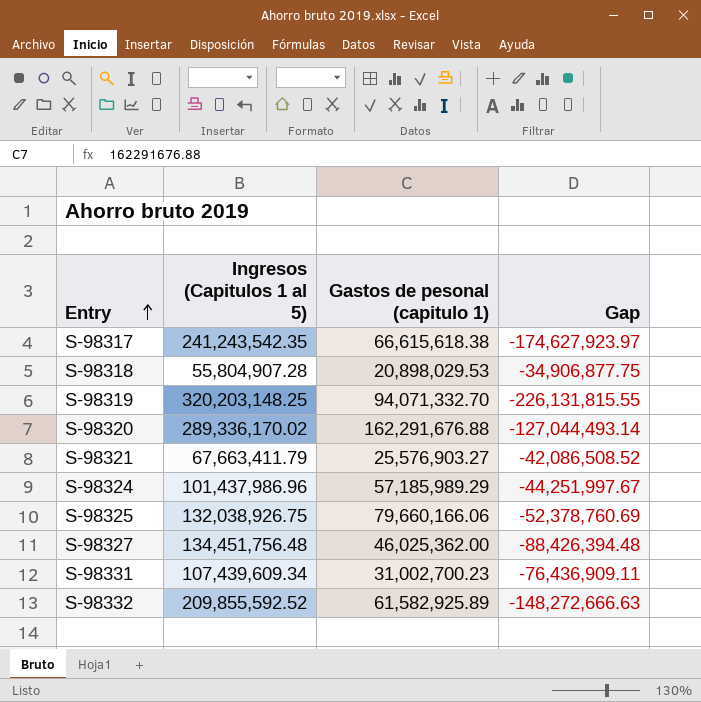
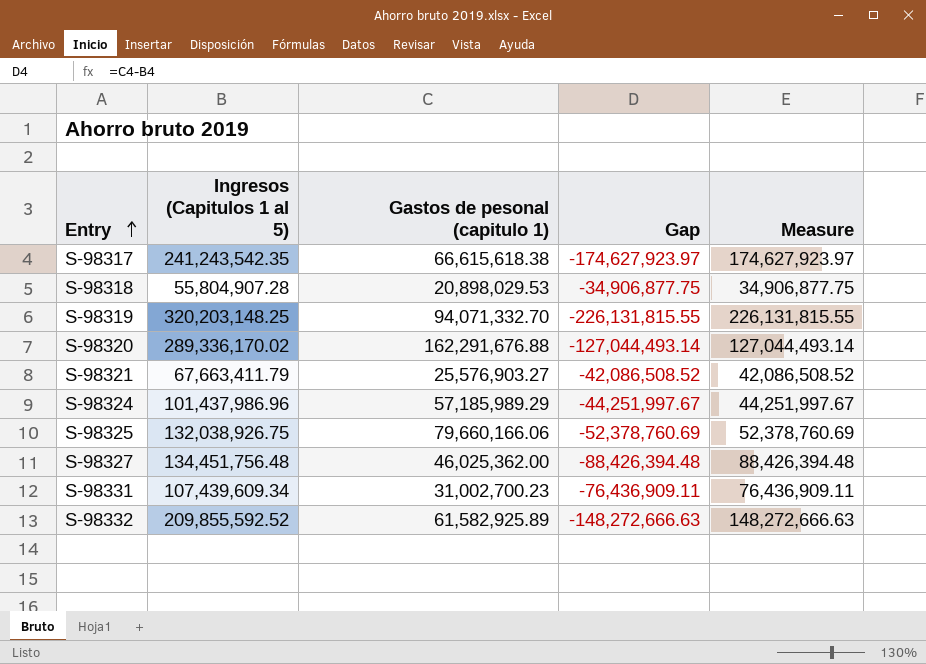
column Measure | formula: none -> [Ingresos (Capitulos 1 al 5)] - [Gastos de pesonal (capitulo 1)]

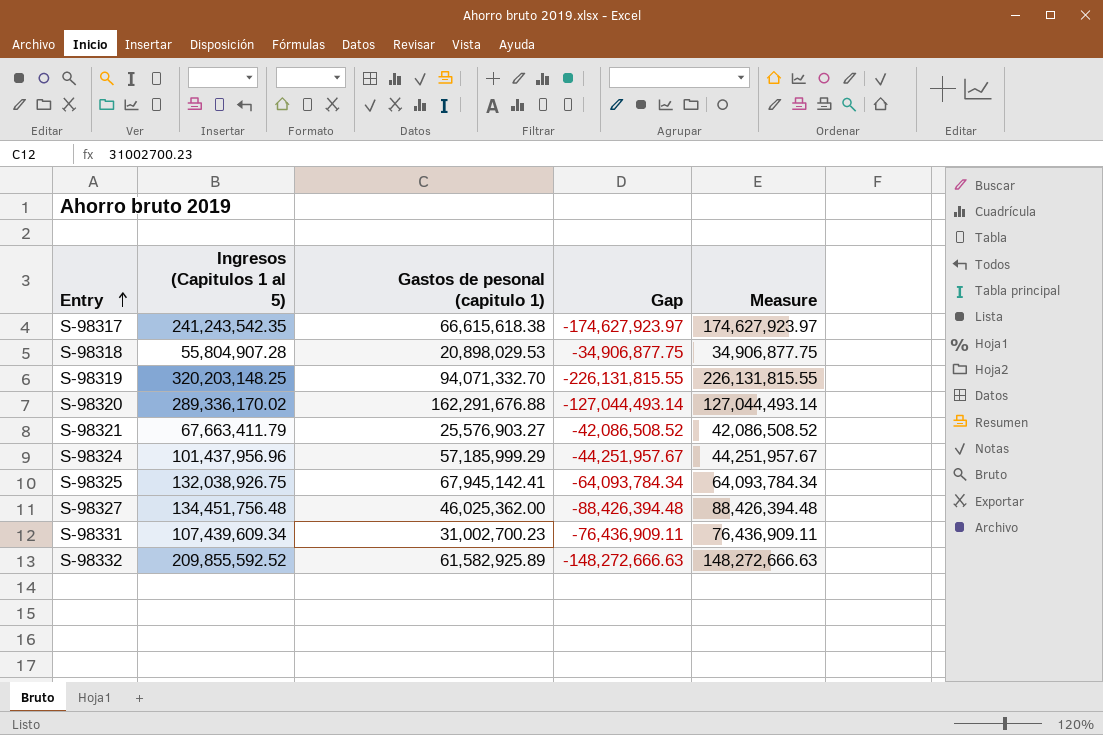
S-98324 | Ingresos (Capitulos 1 al 5): 101,437,986.96 -> 101,437,956.96
S-98324 | Gastos de pesonal (capitulo 1): 57,185,989.29 -> 57,185,999.29
S-98324 | Gap: -44,251,997.67 -> -44,251,957.67
S-98324 | Measure: 44,251,997.67 -> 44,251,957.67
S-98325 | Gastos de pesonal (capitulo 1): 79,660,166.06 -> 67,945,142.41
S-98325 | Gap: -52,378,760.69 -> -64,093,784.34
S-98325 | Measure: 52,378,760.69 -> 64,093,784.34

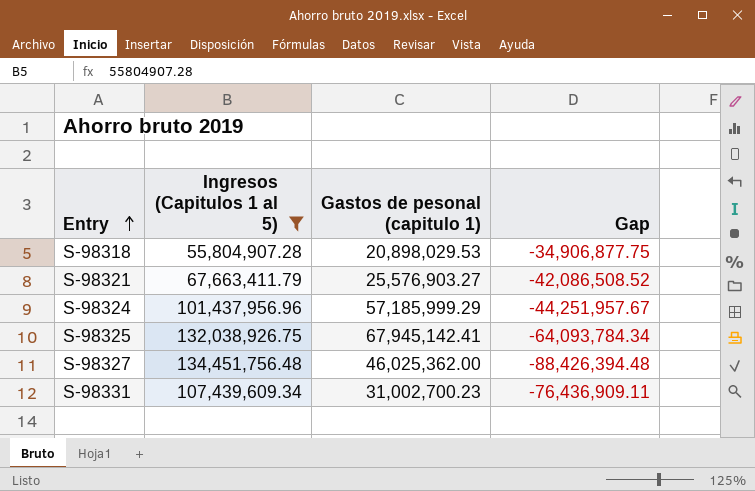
filter: none -> Ingresos (Capitulos 1 al 5) <= 134,451,756.48
column Measure | formula: [Ingresos (Capitulos 1 al 5)] - [Gastos de pesonal (capitulo 1)] -> none

